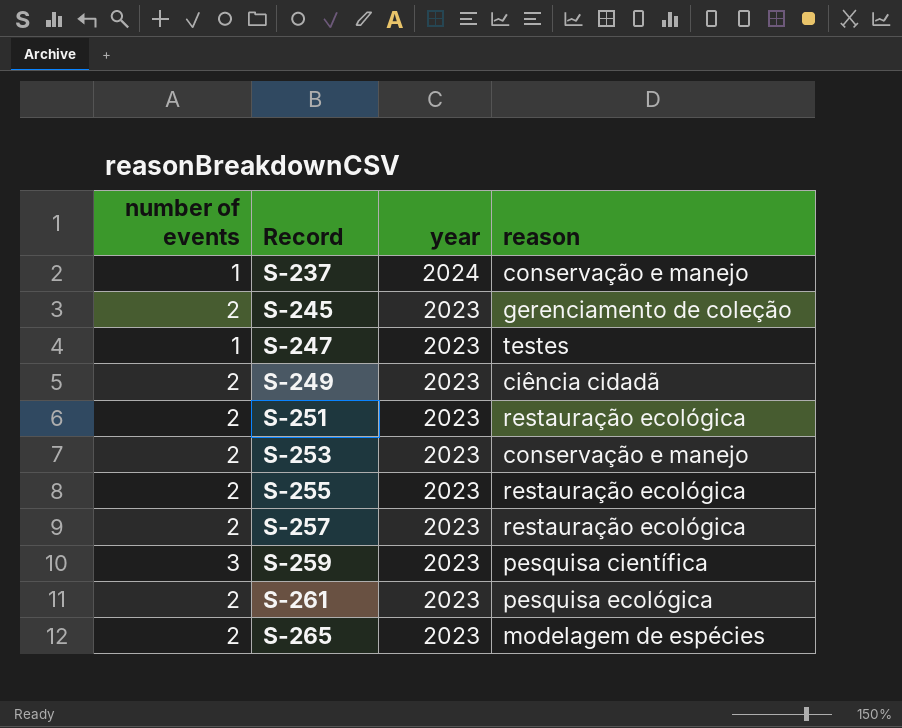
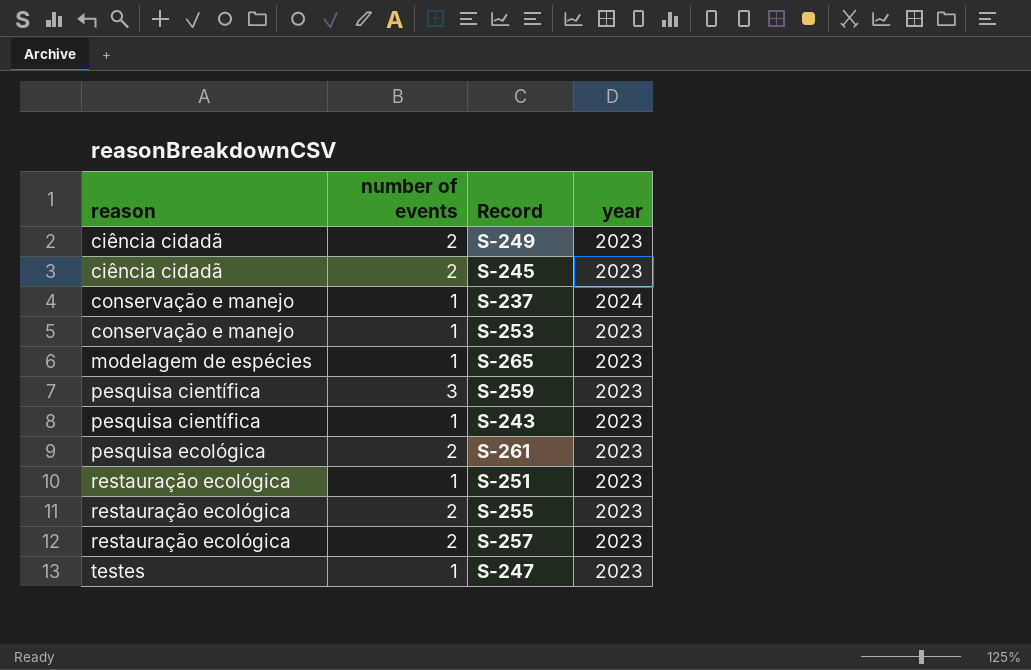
row order: Record ascending -> reason ascending
column reason | position: 4 -> 1
S-245 | reason: gerenciamento de coleção -> ciência cidadã
S-253 | number of events: 2 -> 1
S-265 | number of events: 2 -> 1
row S-243: none -> pesquisa científica | 1 | 2023
S-251 | number of events: 2 -> 1

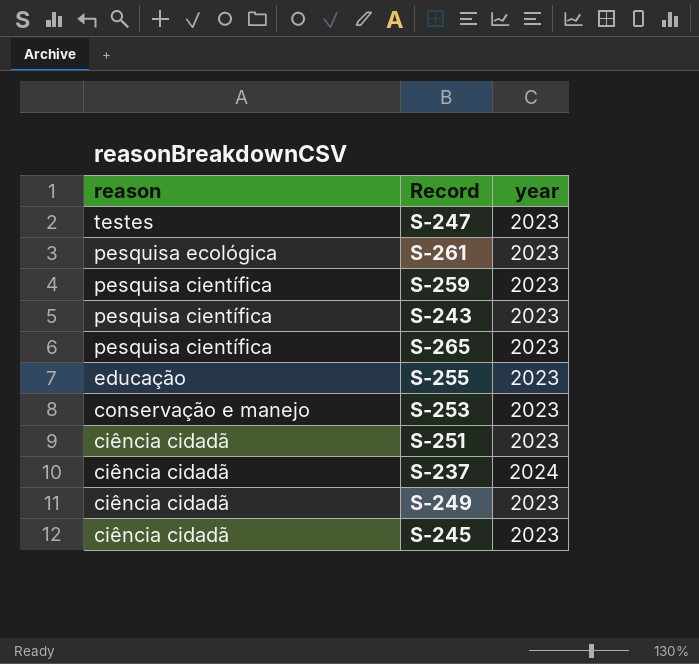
row order: reason ascending -> reason descending
column number of events | position: 2 -> none
row S-257: restauração ecológica | 2 | 2023 -> none
S-265 | reason: modelagem de espécies -> pesquisa científica
S-255 | reason: restauração ecológica -> educação
S-251 | reason: restauração ecológica -> ciência cidadã
S-237 | reason: conservação e manejo -> ciência cidadã

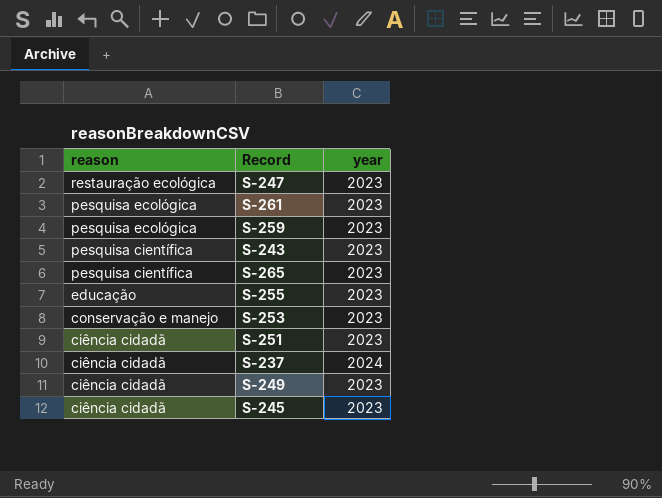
S-247 | reason: testes -> restauração ecológica
S-259 | reason: pesquisa científica -> pesquisa ecológica

